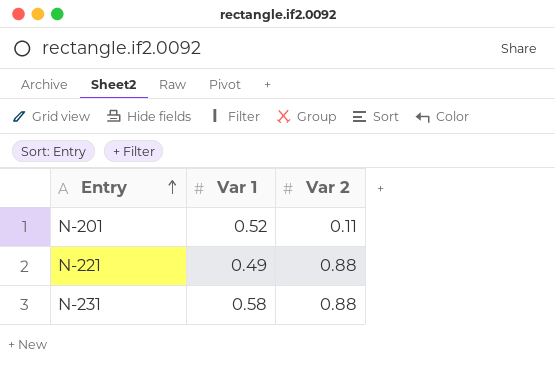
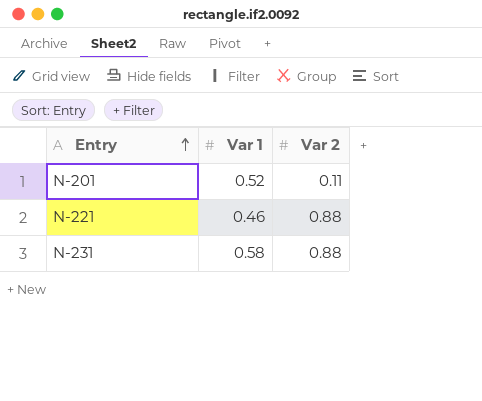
N-221 | Var 1: 0.49 -> 0.46

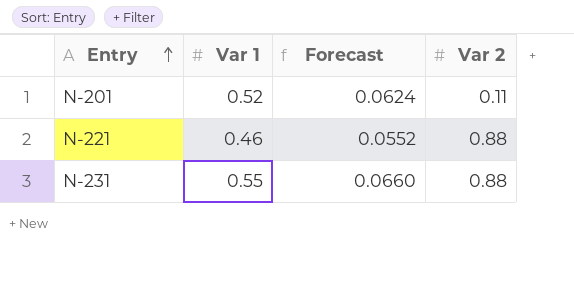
column Forecast | formula: none -> [Var 1] * 0.12
N-231 | Var 1: 0.58 -> 0.55

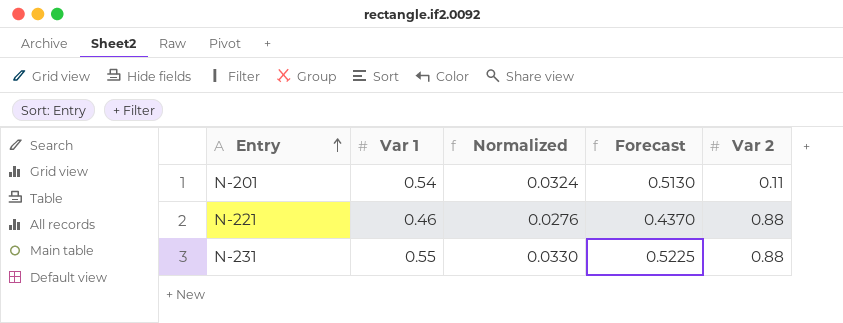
column Normalized | formula: none -> [Var 1] * 0.06
column Forecast | formula: [Var 1] * 0.12 -> [Var 1] * 0.95
N-201 | Var 1: 0.52 -> 0.54

